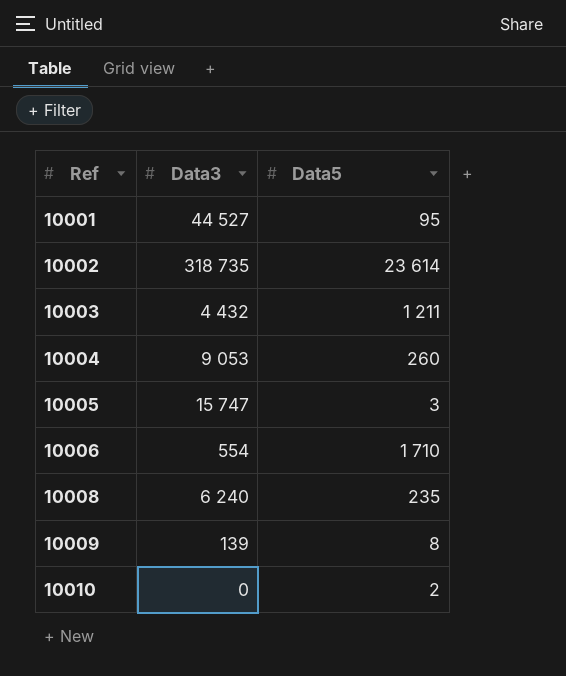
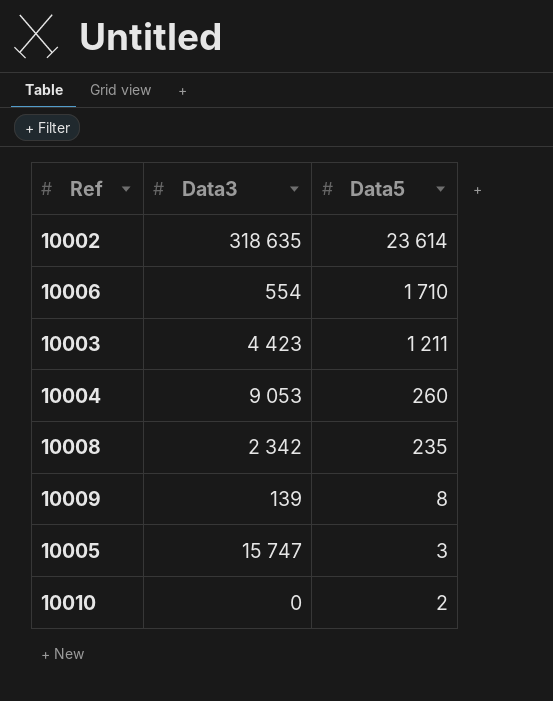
row order: Ref ascending -> Data5 descending
row 10001: 44 527 | 95 -> none
10002 | Data3: 318 735 -> 318 635
10003 | Data3: 4 432 -> 4 423
10008 | Data3: 6 240 -> 2 342

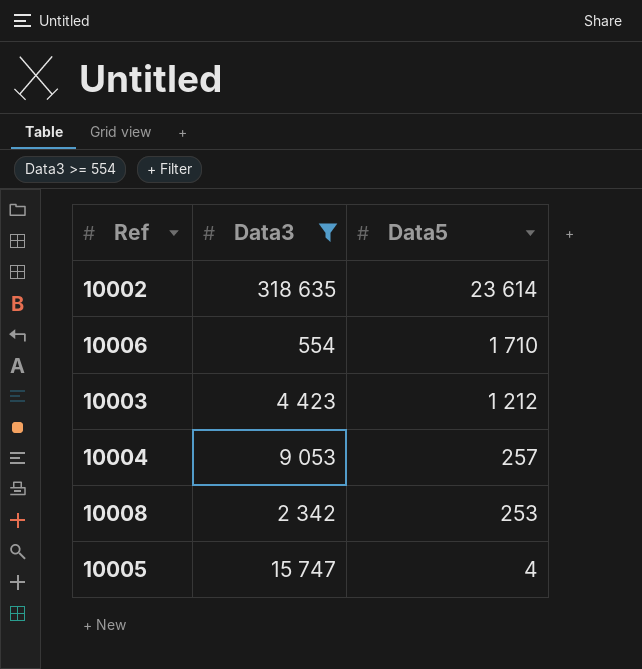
filter: none -> Data3 >= 554
10003 | Data5: 1 211 -> 1 212
10004 | Data5: 260 -> 257
10008 | Data5: 235 -> 253
10005 | Data5: 3 -> 4

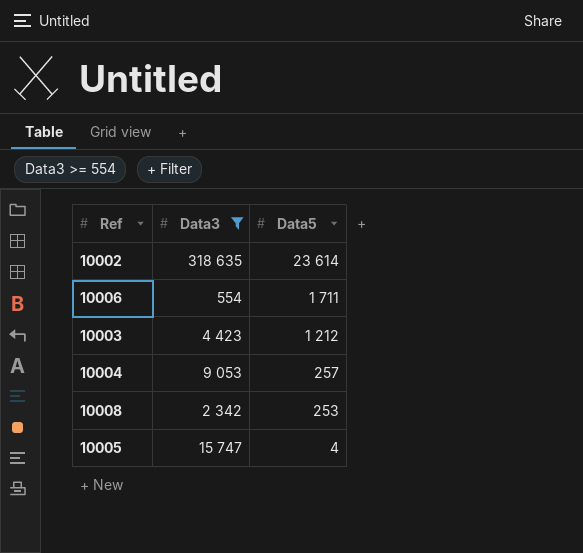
10006 | Data5: 1 710 -> 1 711

